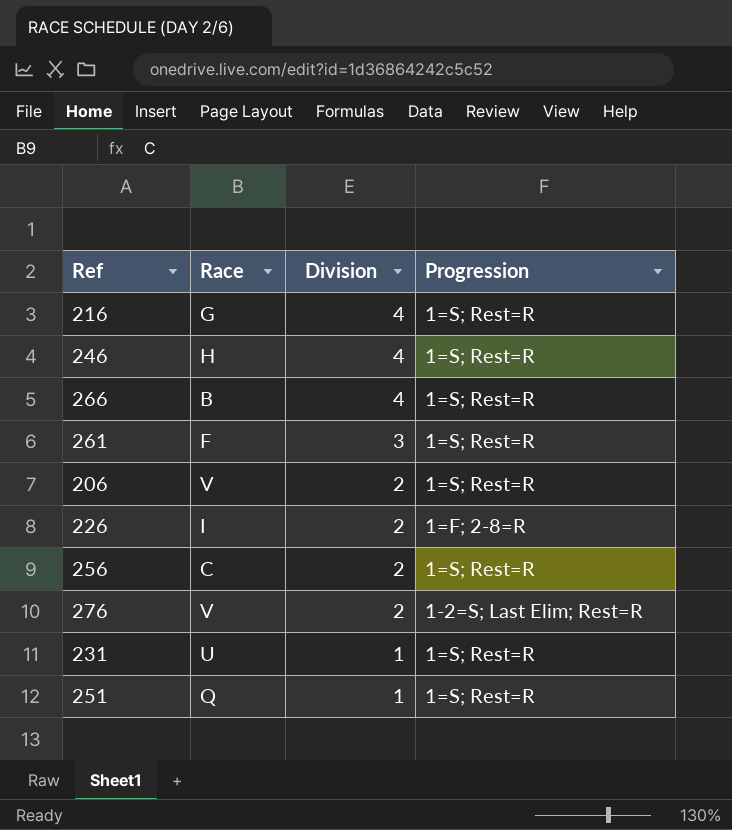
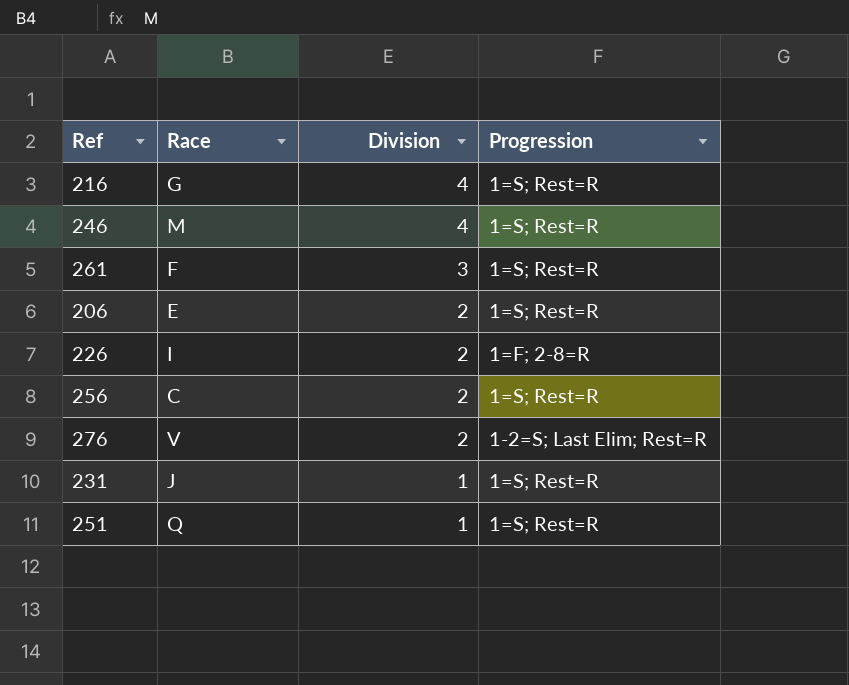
row 266: B | 4 | 1=S; Rest=R -> none
246 | Race: H -> M
206 | Race: V -> E
231 | Race: U -> J

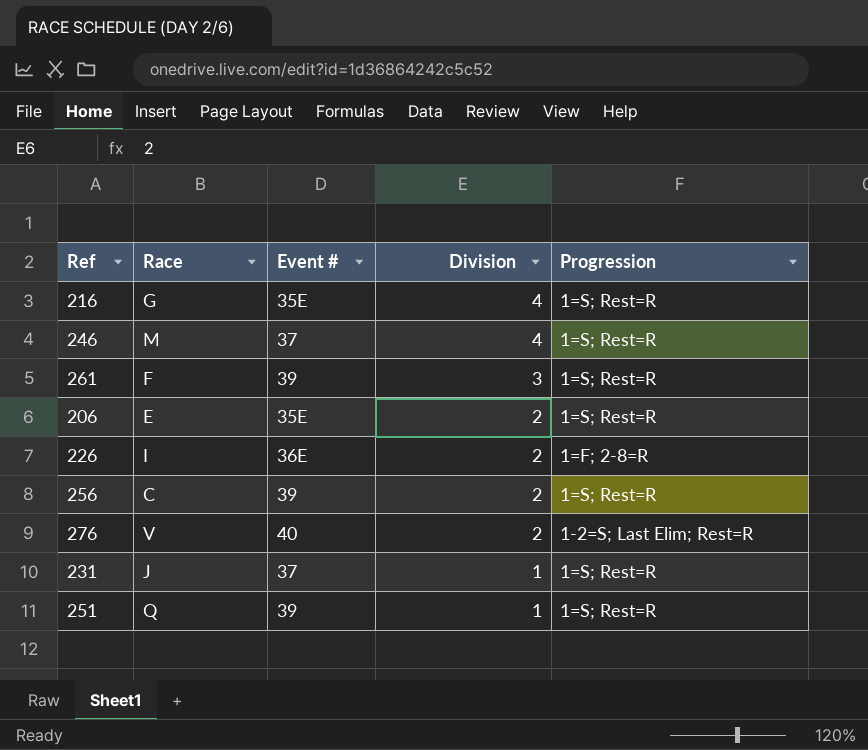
column Event # | position: none -> 3

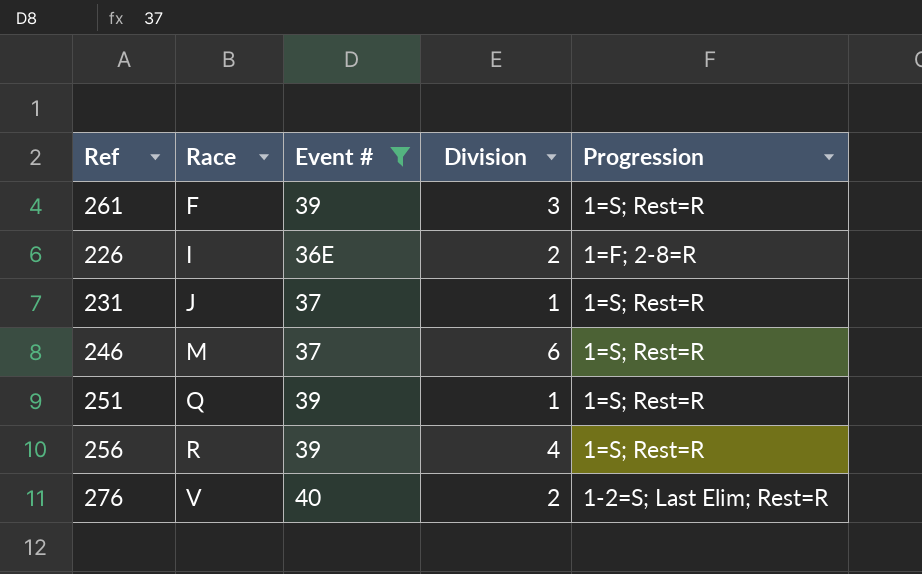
filter: none -> Event # != 35E
row order: Division descending -> Race ascending
246 | Division: 4 -> 6
256 | Race: C -> R
256 | Division: 2 -> 4

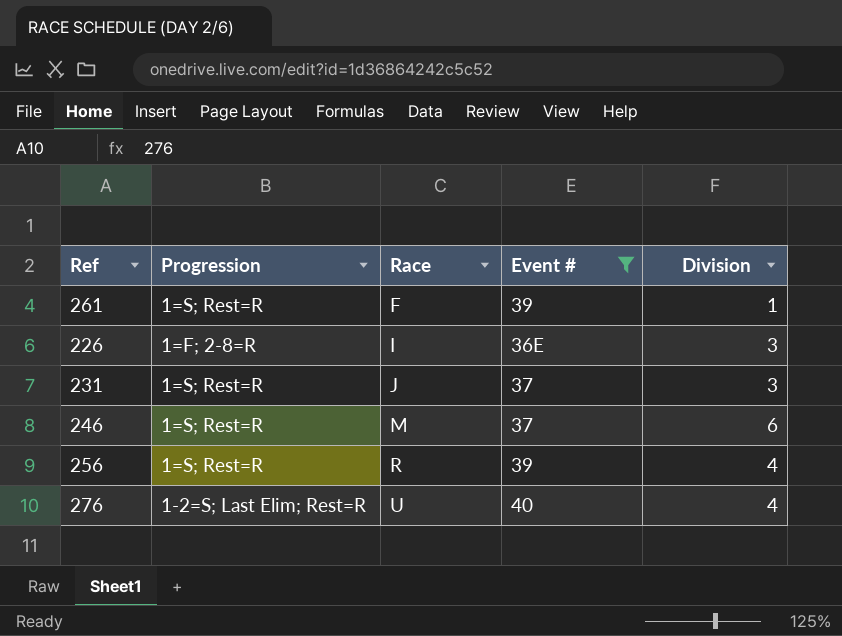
column Progression | position: 5 -> 2
row 251: Q | 39 | 1 | 1=S; Rest=R -> none
261 | Division: 3 -> 1
226 | Division: 2 -> 3
231 | Division: 1 -> 3
276 | Race: V -> U
276 | Division: 2 -> 4

